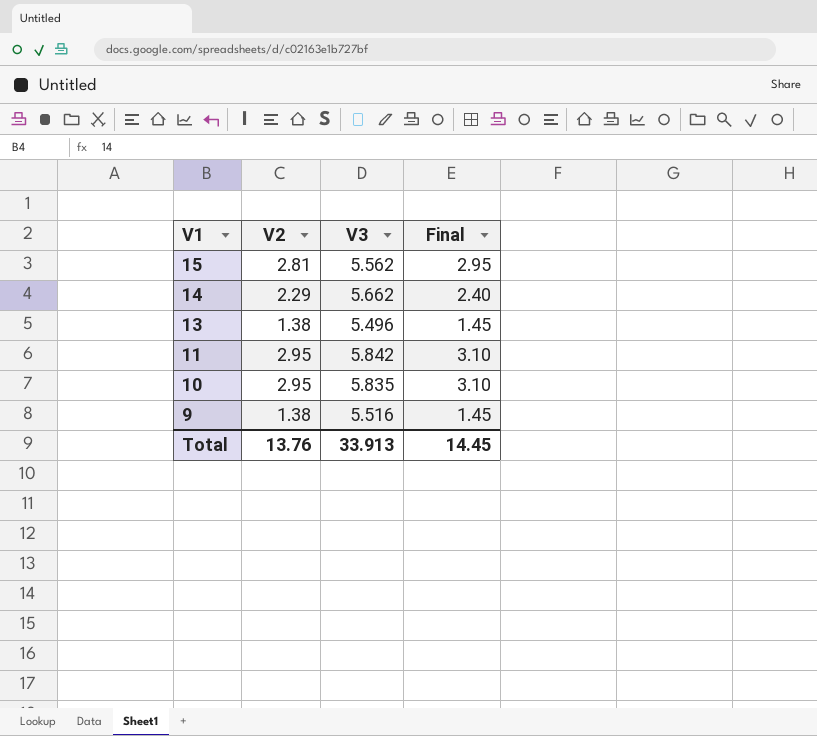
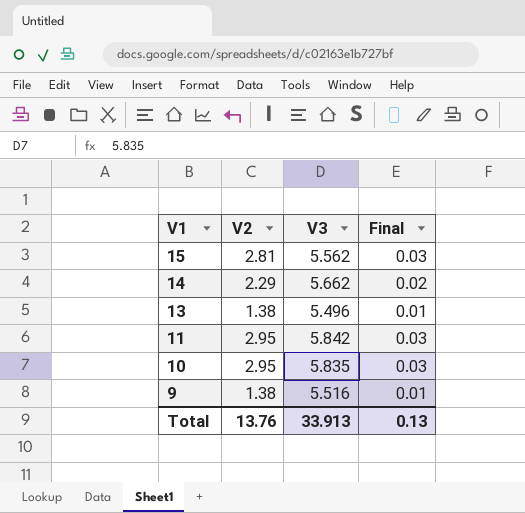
column Final | formula: [V2] * 1.05 -> [V2] * 0.01
Total | Final: 14.45 -> 0.13

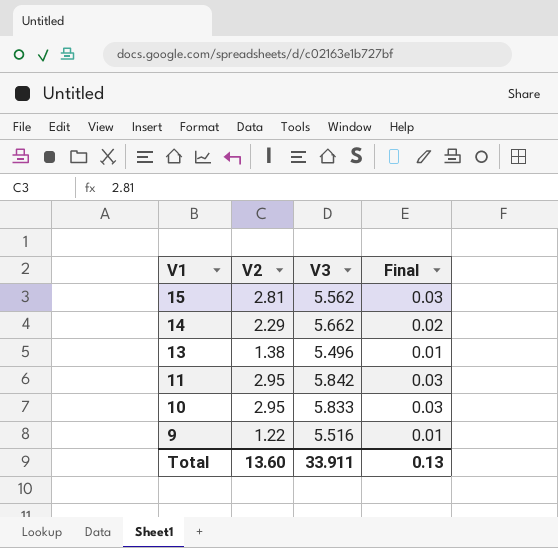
10 | V3: 5.835 -> 5.833
9 | V2: 1.38 -> 1.22
Total | V2: 13.76 -> 13.60
Total | V3: 33.913 -> 33.911

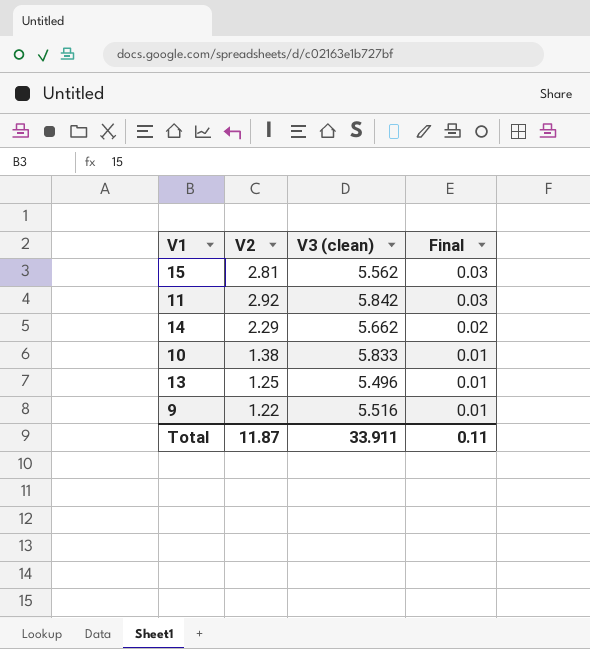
row order: V1 descending -> Final descending
column name: V3 -> V3 (clean)
11 | V2: 2.95 -> 2.92
10 | V2: 2.95 -> 1.38
10 | Final: 0.03 -> 0.01
13 | V2: 1.38 -> 1.25
Total | V2: 13.60 -> 11.87
Total | Final: 0.13 -> 0.11

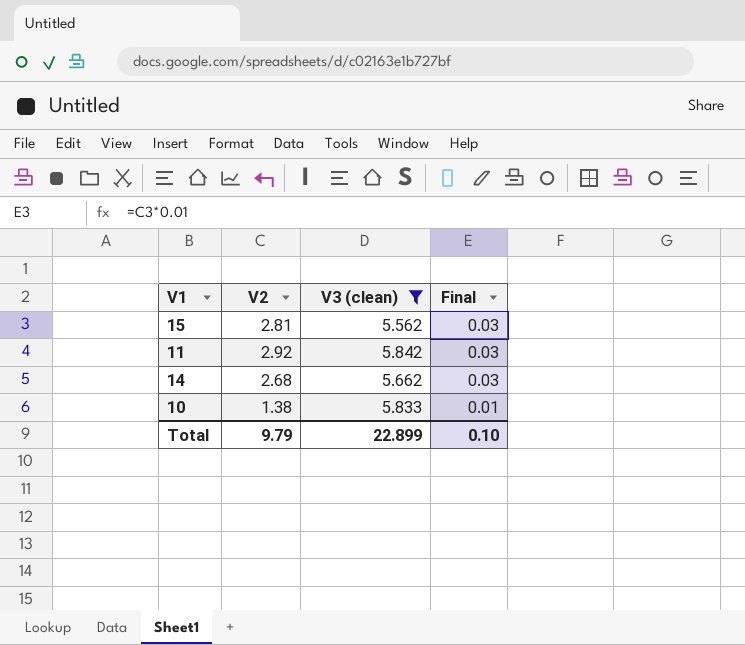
filter: none -> V3 (clean) >= 5.562
14 | V2: 2.29 -> 2.68
14 | Final: 0.02 -> 0.03
Total | V2: 11.87 -> 9.79
Total | V3 (clean): 33.911 -> 22.899
Total | Final: 0.11 -> 0.10

